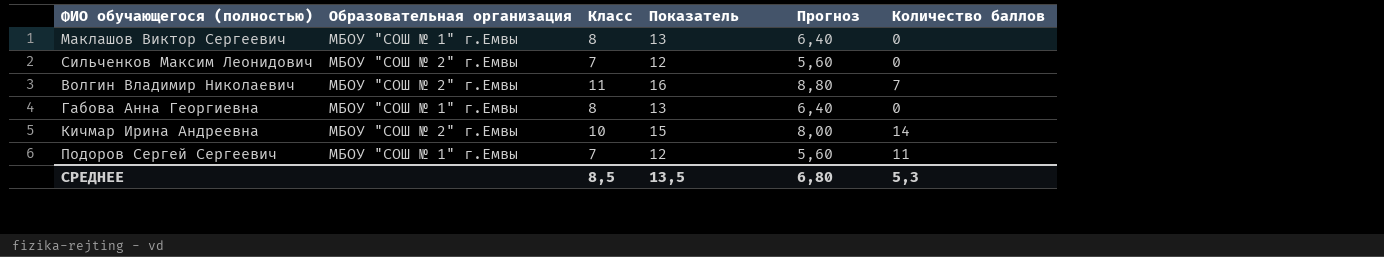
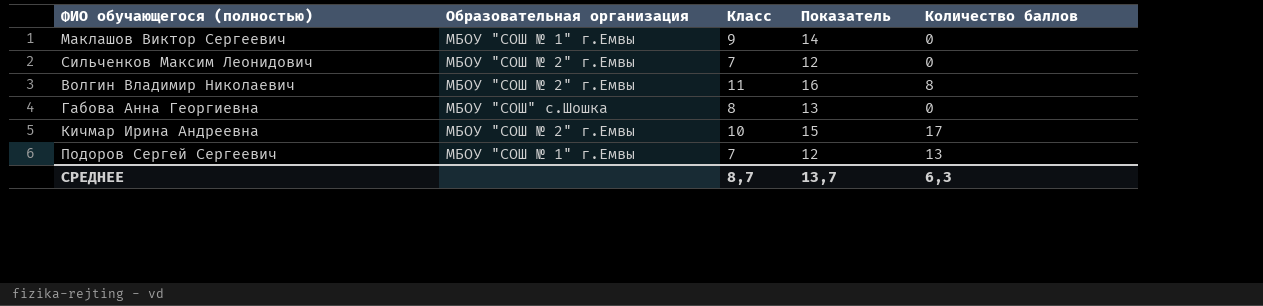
column Прогноз | formula: [Класс] * 0,8 -> none
Маклашов Виктор Сергеевич | Класс: 8 -> 9
Маклашов Виктор Сергеевич | Показатель: 13 -> 14
Волгин Владимир Николаевич | Количество баллов: 7 -> 8
Габова Анна Георгиевна | Образовательная организация: МБОУ "СОШ № 1" г.Емвы -> МБОУ "СОШ" с.Шошка
Кичмар Ирина Андреевна | Количество баллов: 14 -> 17
Подоров Сергей Сергеевич | Количество баллов: 11 -> 13
СРЕДНЕЕ | Класс: 8,5 -> 8,7
СРЕДНЕЕ | Показатель: 13,5 -> 13,7
СРЕДНЕЕ | Количество баллов: 5,3 -> 6,3

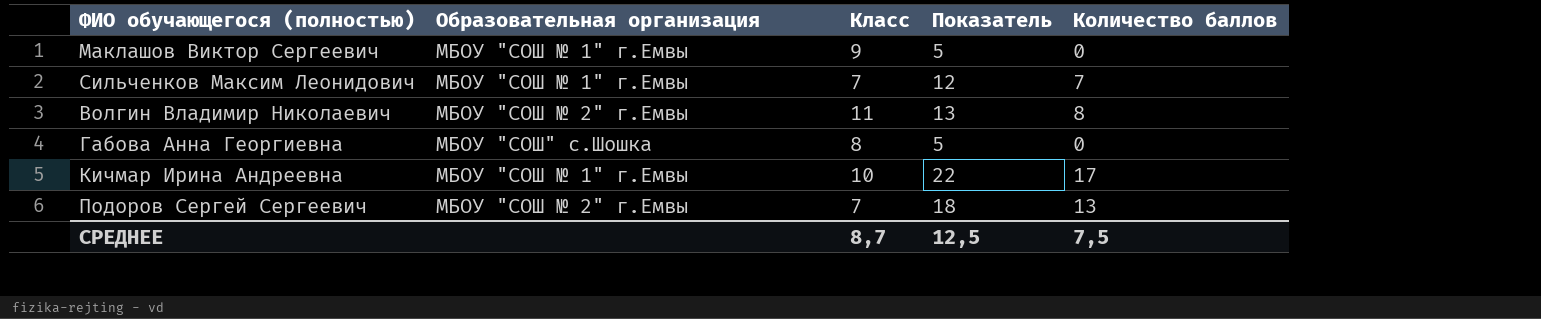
column Показатель | formula: [Класс] + 5 -> [Количество баллов] + 5
Сильченков Максим Леонидович | Образовательная организация: МБОУ "СОШ № 2" г.Емвы -> МБОУ "СОШ № 1" г.Емвы
Сильченков Максим Леонидович | Количество баллов: 0 -> 7
Кичмар Ирина Андреевна | Образовательная организация: МБОУ "СОШ № 2" г.Емвы -> МБОУ "СОШ № 1" г.Емвы
Подоров Сергей Сергеевич | Образовательная организация: МБОУ "СОШ № 1" г.Емвы -> МБОУ "СОШ № 2" г.Емвы
СРЕДНЕЕ | Показатель: 13,7 -> 12,5
СРЕДНЕЕ | Количество баллов: 6,3 -> 7,5

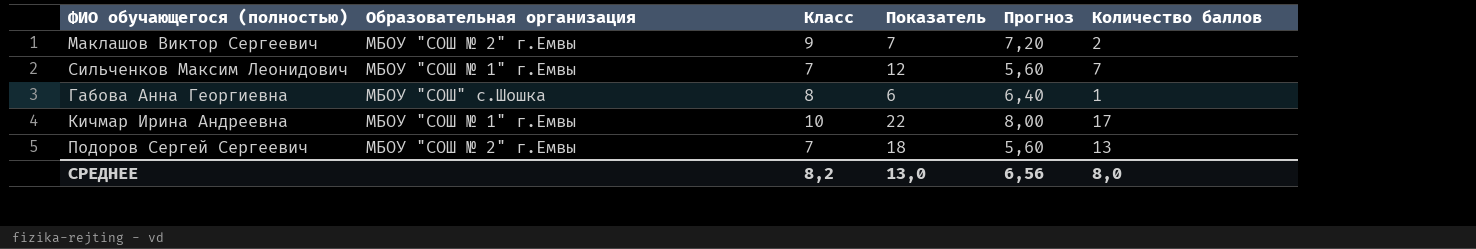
column Прогноз | formula: none -> [Класс] * 0,8
row Волгин Владимир Николаевич: МБОУ "СОШ № 2" г.Емвы | 11 | 13 | 8 -> none
Маклашов Виктор Сергеевич | Образовательная организация: МБОУ "СОШ № 1" г.Емвы -> МБОУ "СОШ № 2" г.Емвы
Маклашов Виктор Сергеевич | Показатель: 5 -> 7
Маклашов Виктор Сергеевич | Количество баллов: 0 -> 2
Габова Анна Георгиевна | Показатель: 5 -> 6
Габова Анна Георгиевна | Количество баллов: 0 -> 1
СРЕДНЕЕ | Класс: 8,7 -> 8,2
СРЕДНЕЕ | Показатель: 12,5 -> 13,0
СРЕДНЕЕ | Количество баллов: 7,5 -> 8,0

